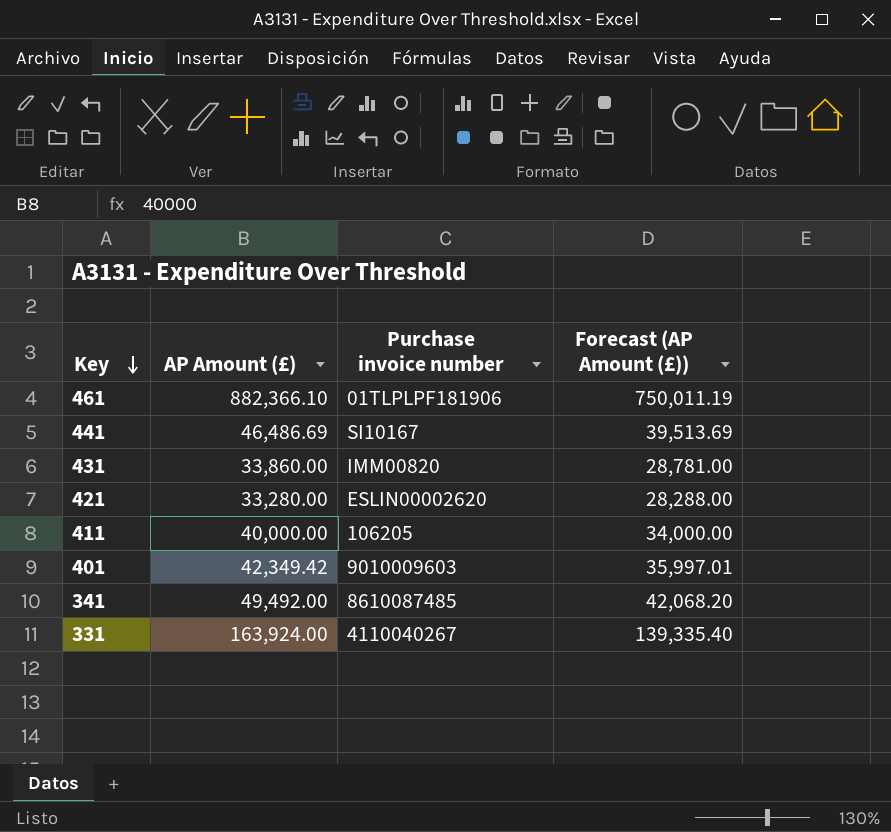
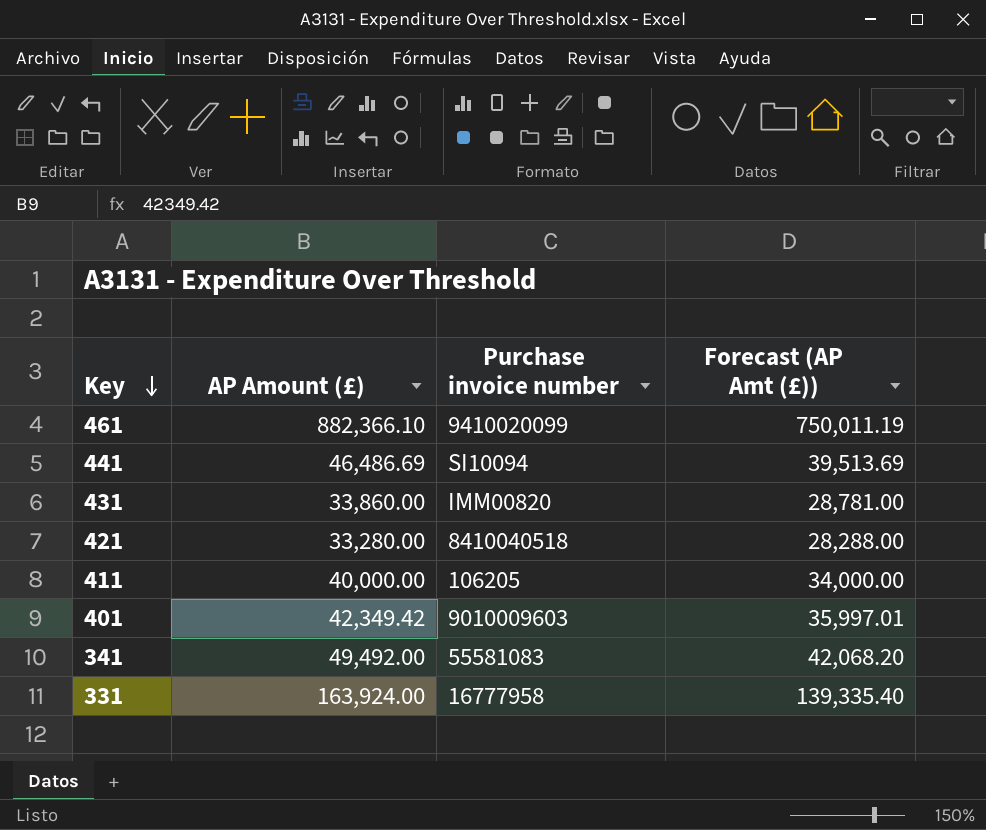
column name: Forecast (AP Amount (£)) -> Forecast (AP Amt (£))
461 | Purchase invoice number: 01TLPLPF181906 -> 9410020099
441 | Purchase invoice number: SI10167 -> SI10094
421 | Purchase invoice number: ESLIN00002620 -> 8410040518
341 | Purchase invoice number: 8610087485 -> 55581083
331 | Purchase invoice number: 4110040267 -> 16777958

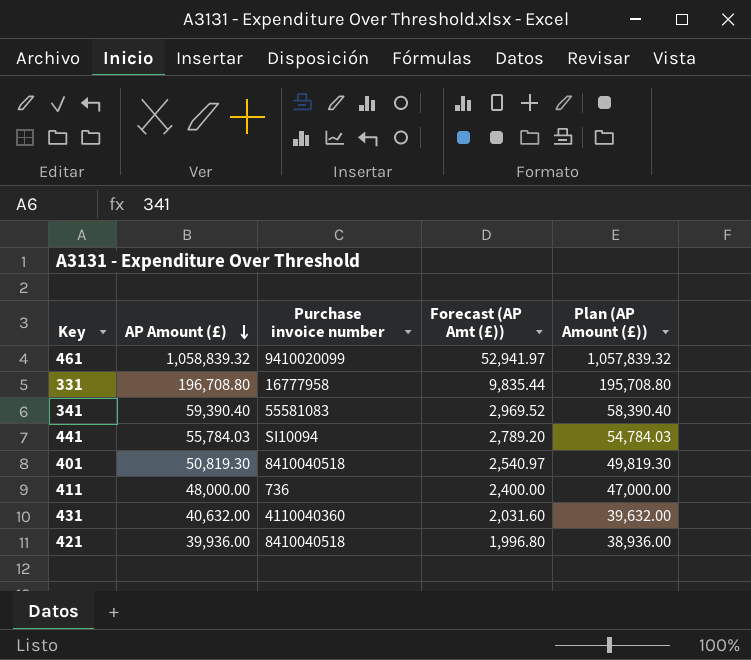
row order: Key descending -> AP Amount (£) descending
column Forecast (AP Amt (£)) | formula: [AP Amount (£)] * 0.85 -> [AP Amount (£)] * 0.05
column Plan (AP Amount (£)) | formula: none -> [AP Amount (£)] - 1000
461 | AP Amount (£): 882,366.10 -> 1,058,839.32
331 | AP Amount (£): 163,924.00 -> 196,708.80
341 | AP Amount (£): 49,492.00 -> 59,390.40
441 | AP Amount (£): 46,486.69 -> 55,784.03
401 | AP Amount (£): 42,349.42 -> 50,819.30
401 | Purchase invoice number: 9010009603 -> 8410040518
411 | AP Amount (£): 40,000.00 -> 48,000.00
411 | Purchase invoice number: 106205 -> 736
431 | AP Amount (£): 33,860.00 -> 40,632.00
431 | Purchase invoice number: IMM00820 -> 4110040360
421 | AP Amount (£): 33,280.00 -> 39,936.00

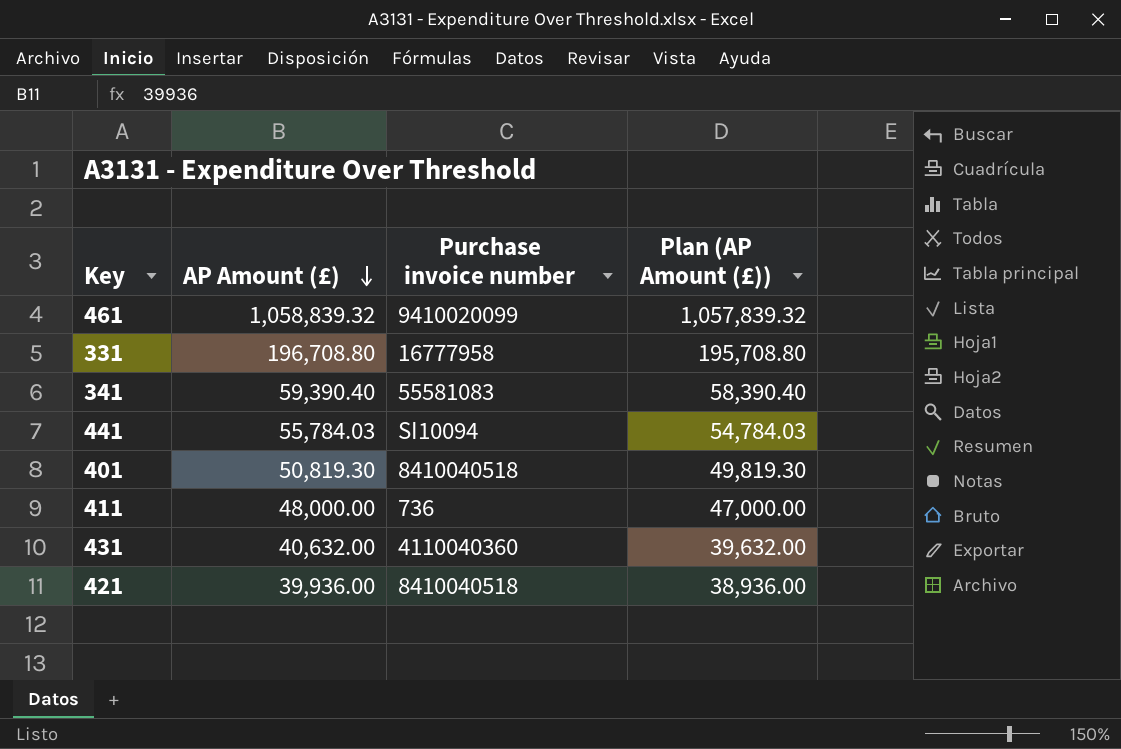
column Forecast (AP Amt (£)) | formula: [AP Amount (£)] * 0.05 -> none

